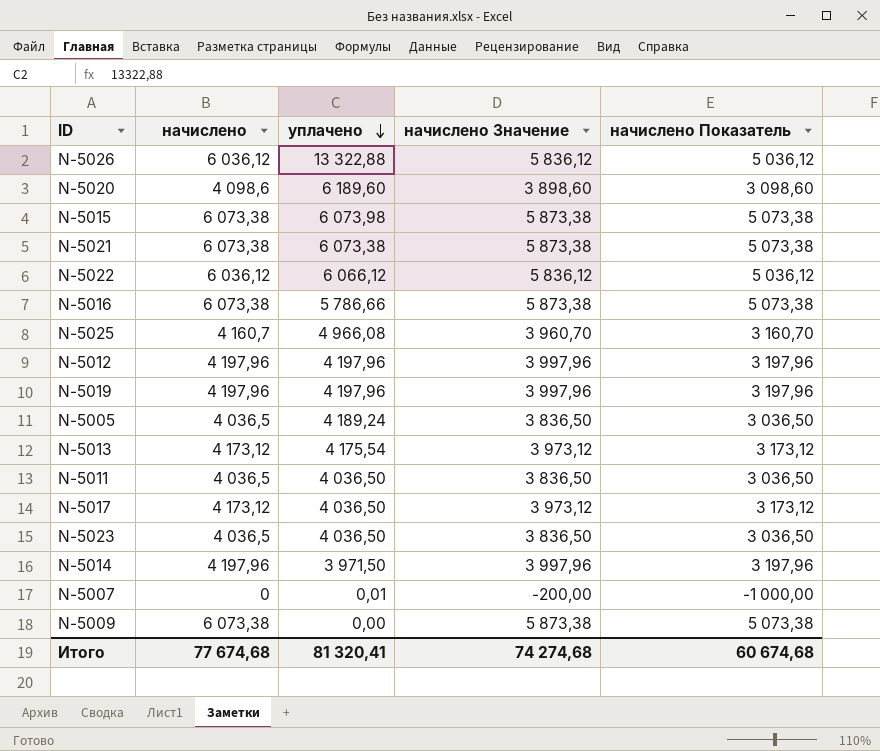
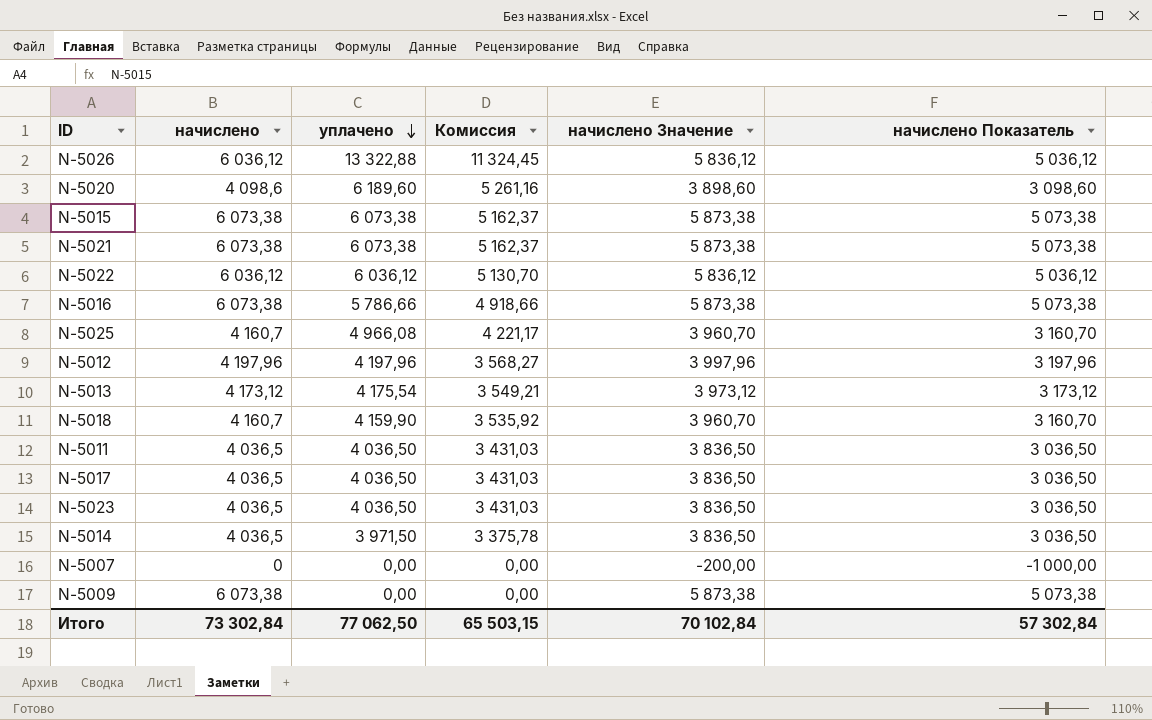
column Комиссия | formula: none -> [уплачено] * 0,85
row N-5019: 4 197,96 | 4 197,96 | 3 997,96 | 3 197,96 -> none
row N-5005: 4 036,5 | 4 189,24 | 3 836,50 | 3 036,50 -> none
N-5015 | уплачено: 6 073,98 -> 6 073,38
N-5022 | уплачено: 6 066,12 -> 6 036,12
row N-5018: none -> 4 160,7 | 4 159,90 | 3 535,92 | 3 960,70 | 3 160,70
N-5017 | начислено: 4 173,12 -> 4 036,5
N-5017 | начислено Значение: 3 973,12 -> 3 836,50
N-5017 | начислено Показатель: 3 173,12 -> 3 036,50
N-5014 | начислено: 4 197,96 -> 4 036,5
N-5014 | начислено Значение: 3 997,96 -> 3 836,50
N-5014 | начислено Показатель: 3 197,96 -> 3 036,50
N-5007 | уплачено: 0,01 -> 0,00
Итого | начислено: 77 674,68 -> 73 302,84
Итого | уплачено: 81 320,41 -> 77 062,50
Итого | начислено Значение: 74 274,68 -> 70 102,84
Итого | начислено Показатель: 60 674,68 -> 57 302,84

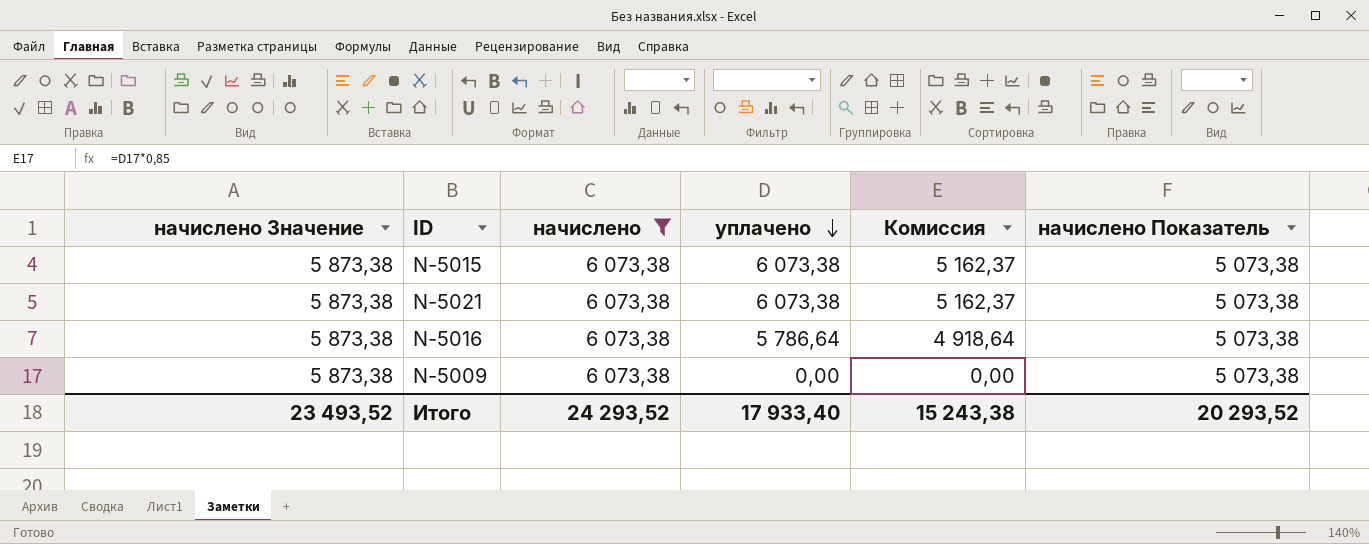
filter: none -> начислено = 6 073,38
column начислено Значение | position: 5 -> 1
N-5016 | уплачено: 5 786,66 -> 5 786,64
N-5016 | Комиссия: 4 918,66 -> 4 918,64
Итого | начислено Значение: 70 102,84 -> 23 493,52
Итого | начислено: 73 302,84 -> 24 293,52
Итого | уплачено: 77 062,50 -> 17 933,40
Итого | Комиссия: 65 503,15 -> 15 243,38
Итого | начислено Показатель: 57 302,84 -> 20 293,52

